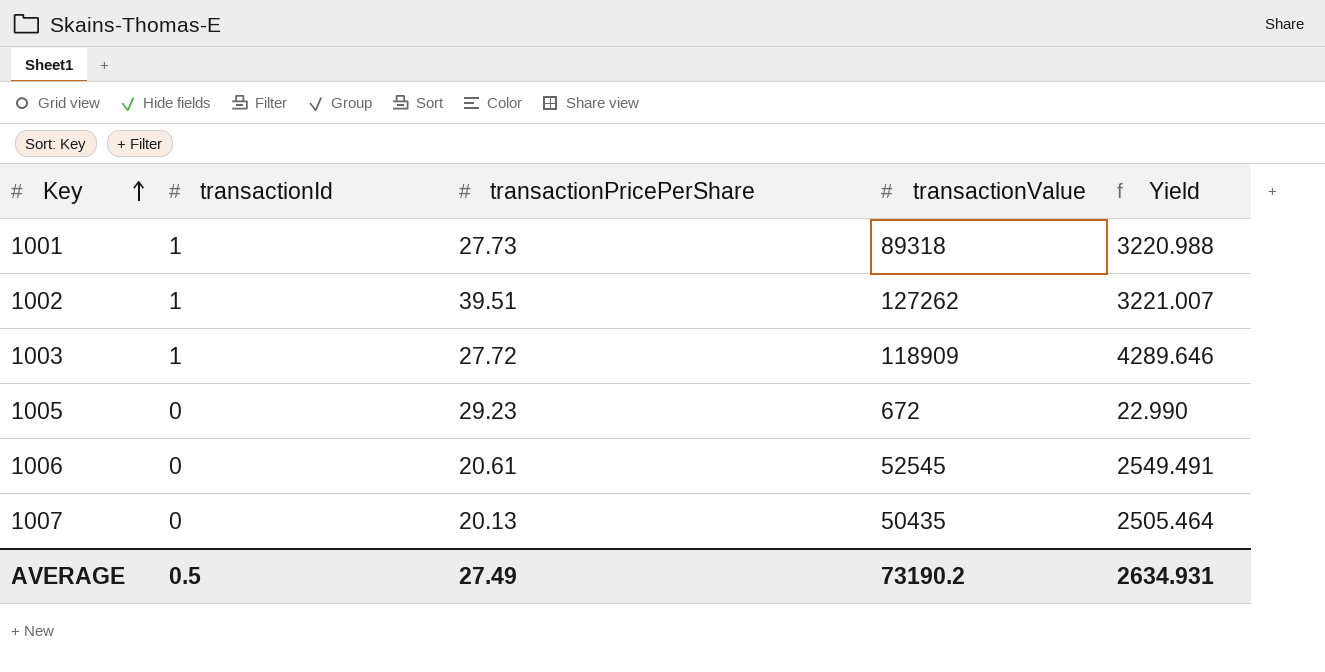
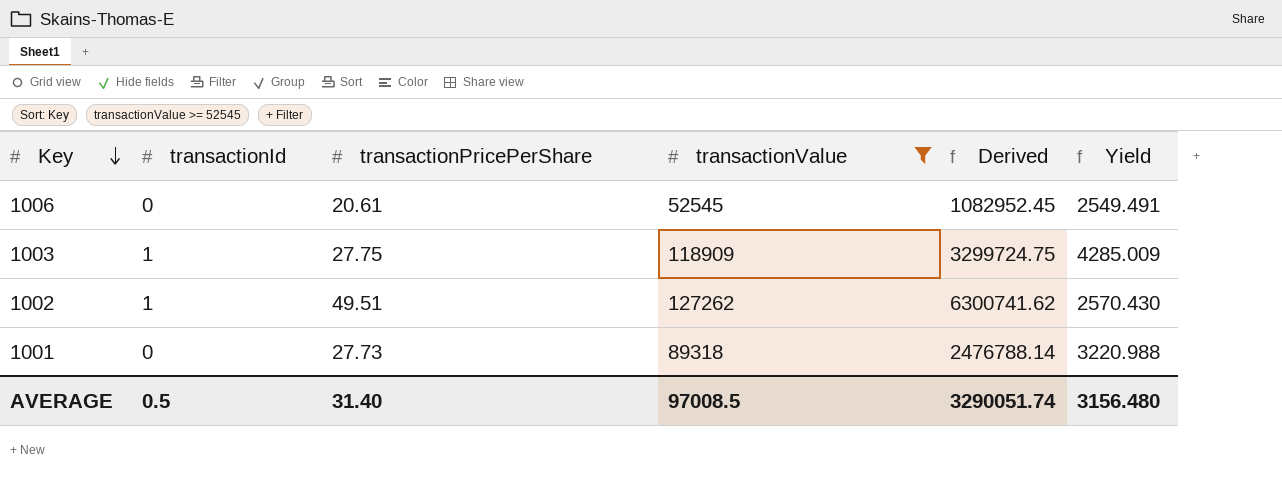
filter: none -> transactionValue >= 52545
row order: Key ascending -> Key descending
column Derived | formula: none -> [transactionPricePerShare] * [transactionValue]
1003 | transactionPricePerShare: 27.72 -> 27.75
1003 | Yield: 4289.646 -> 4285.009
1002 | transactionPricePerShare: 39.51 -> 49.51
1002 | Yield: 3221.007 -> 2570.430
1001 | transactionId: 1 -> 0
AVERAGE | transactionPricePerShare: 27.49 -> 31.40
AVERAGE | transactionValue: 73190.2 -> 97008.5
AVERAGE | Yield: 2634.931 -> 3156.480

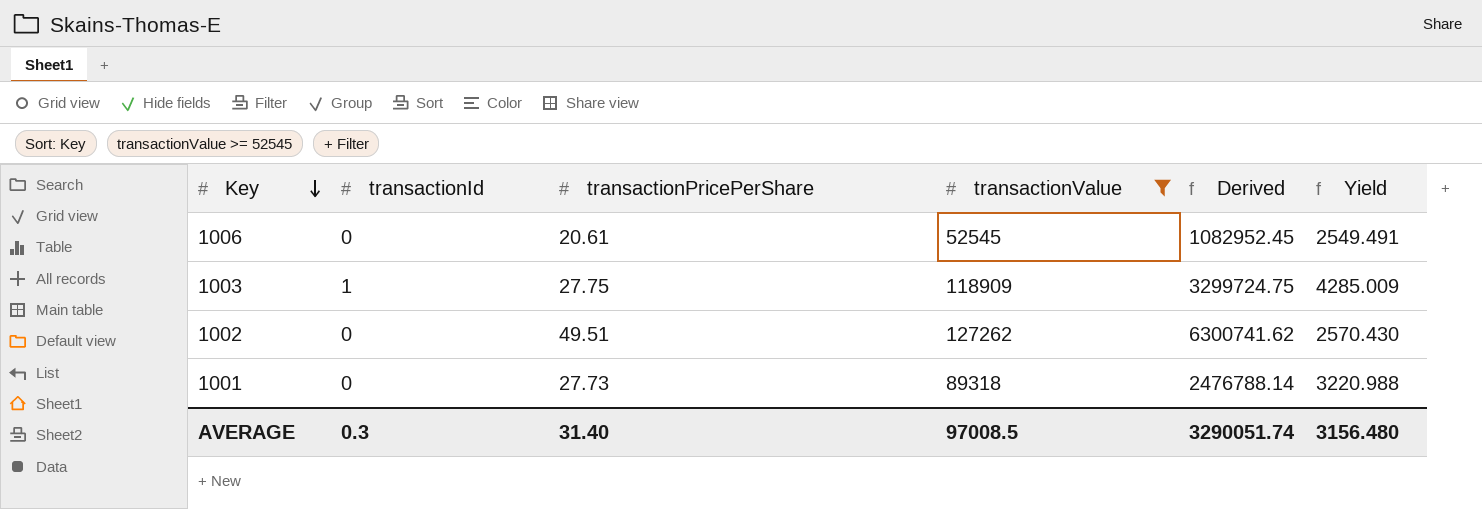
1002 | transactionId: 1 -> 0
AVERAGE | transactionId: 0.5 -> 0.3

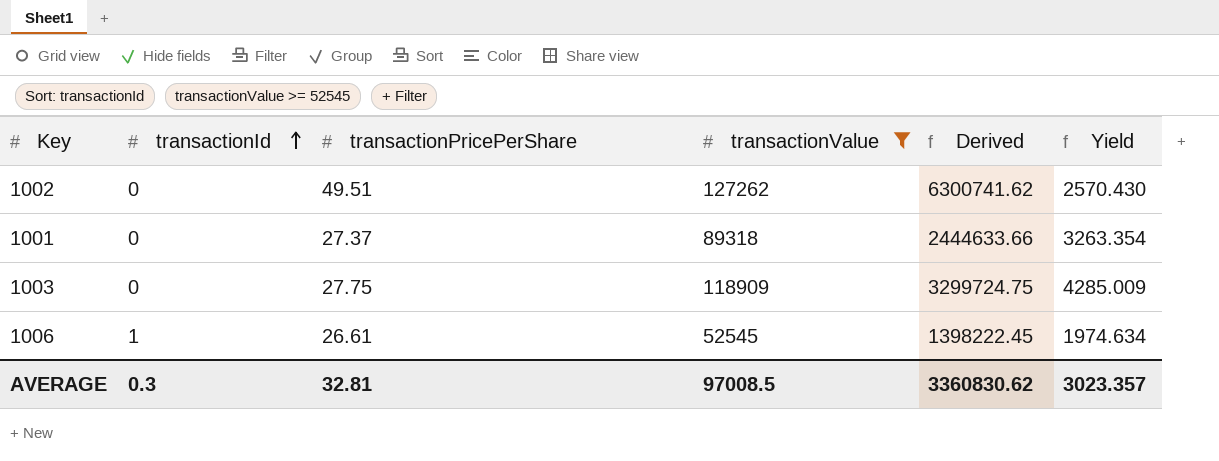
row order: Key descending -> transactionId ascending
1001 | transactionPricePerShare: 27.73 -> 27.37
1001 | Derived: 2476788.14 -> 2444633.66
1001 | Yield: 3220.988 -> 3263.354
1003 | transactionId: 1 -> 0
1006 | transactionId: 0 -> 1
1006 | transactionPricePerShare: 20.61 -> 26.61
1006 | Derived: 1082952.45 -> 1398222.45
1006 | Yield: 2549.491 -> 1974.634
AVERAGE | transactionPricePerShare: 31.40 -> 32.81
AVERAGE | Derived: 3290051.74 -> 3360830.62
AVERAGE | Yield: 3156.480 -> 3023.357

